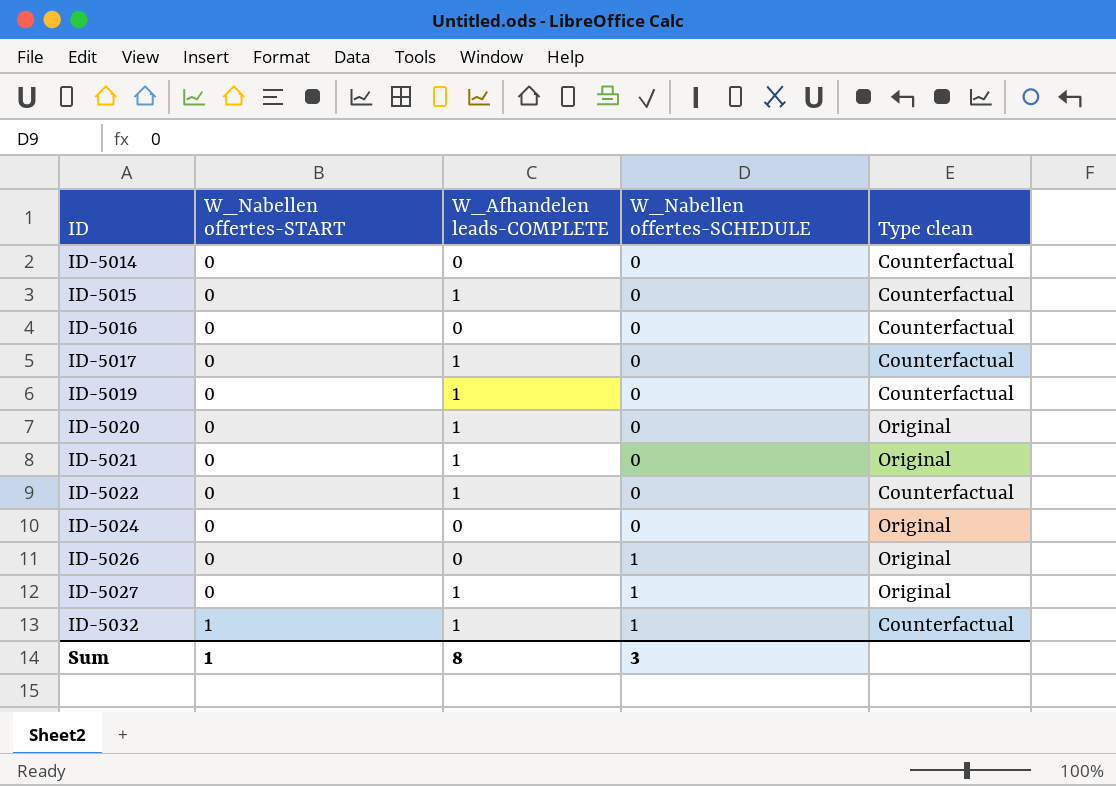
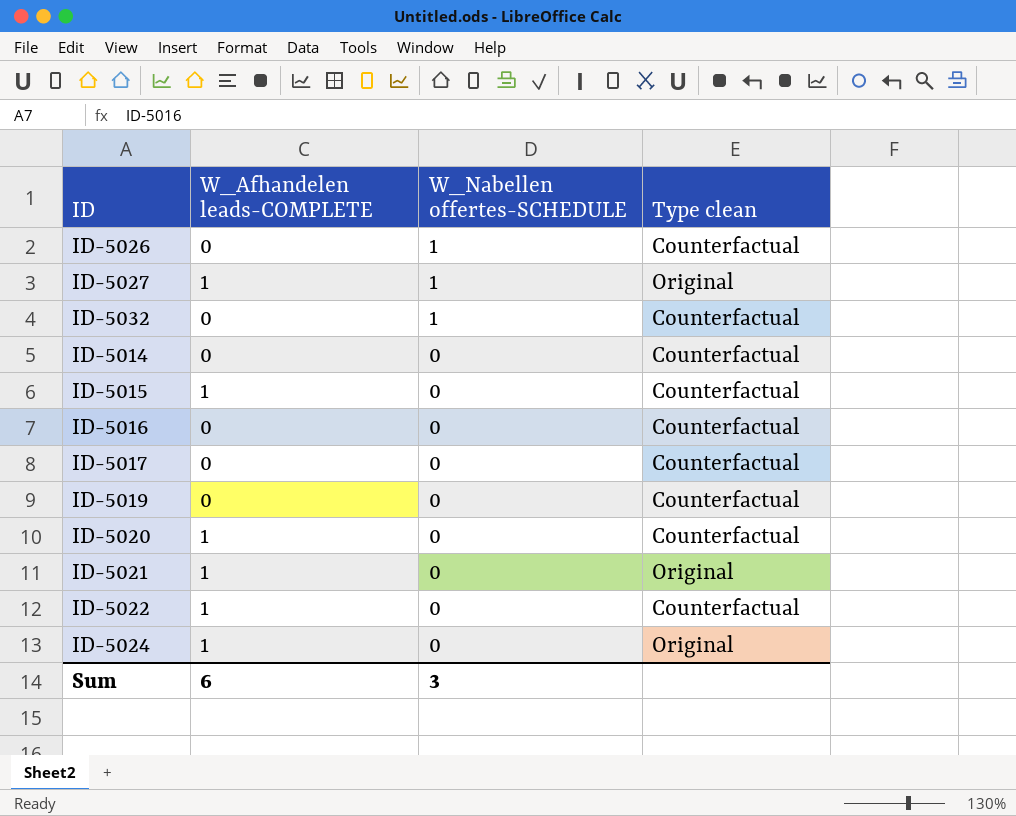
row order: ID ascending -> W_Nabellen offertes-SCHEDULE descending
column W_Nabellen offertes-START | position: 2 -> none
ID-5026 | Type clean: Original -> Counterfactual
ID-5032 | W_Afhandelen leads-COMPLETE: 1 -> 0
ID-5017 | W_Afhandelen leads-COMPLETE: 1 -> 0
ID-5019 | W_Afhandelen leads-COMPLETE: 1 -> 0
ID-5020 | Type clean: Original -> Counterfactual
ID-5024 | W_Afhandelen leads-COMPLETE: 0 -> 1
Sum | W_Afhandelen leads-COMPLETE: 8 -> 6

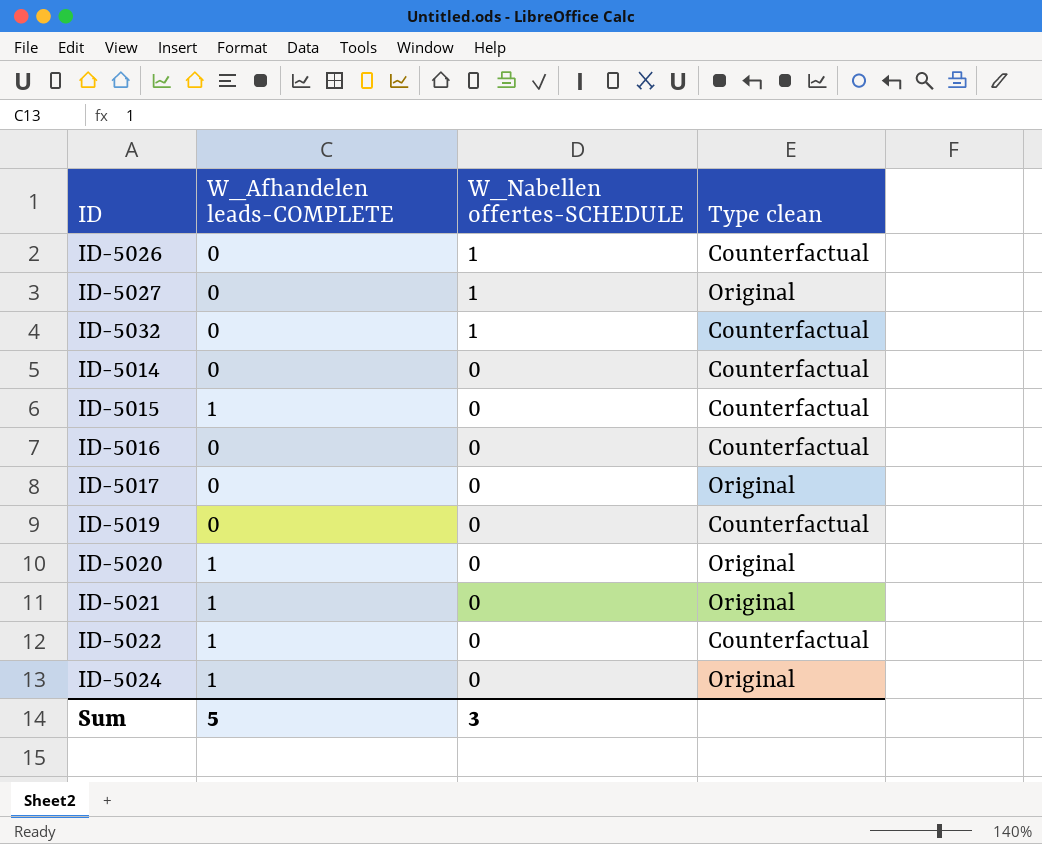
ID-5027 | W_Afhandelen leads-COMPLETE: 1 -> 0
ID-5017 | Type clean: Counterfactual -> Original
ID-5020 | Type clean: Counterfactual -> Original
Sum | W_Afhandelen leads-COMPLETE: 6 -> 5

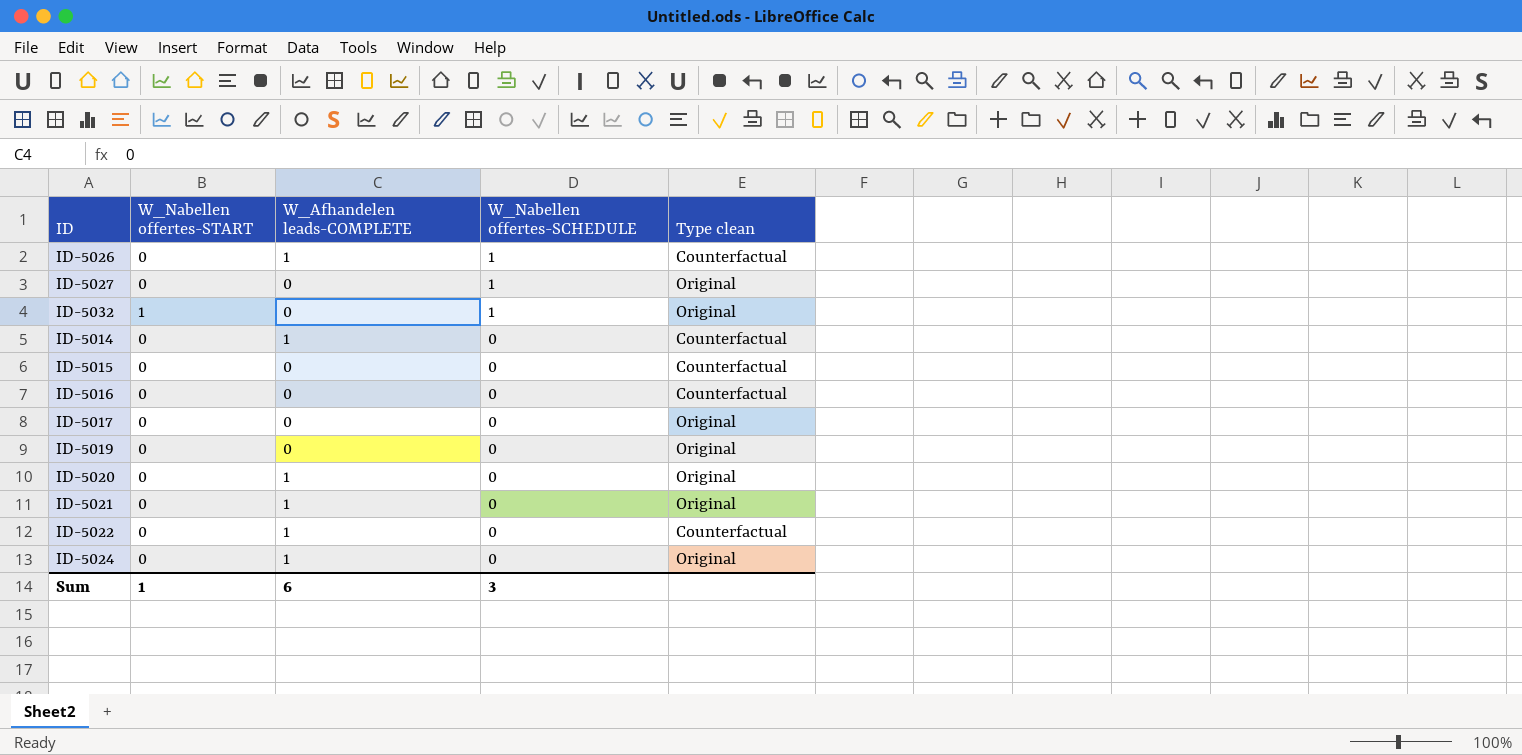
column W_Nabellen offertes-START | position: none -> 2
ID-5026 | W_Afhandelen leads-COMPLETE: 0 -> 1
ID-5032 | Type clean: Counterfactual -> Original
ID-5014 | W_Afhandelen leads-COMPLETE: 0 -> 1
ID-5015 | W_Afhandelen leads-COMPLETE: 1 -> 0
ID-5019 | Type clean: Counterfactual -> Original
Sum | W_Afhandelen leads-COMPLETE: 5 -> 6

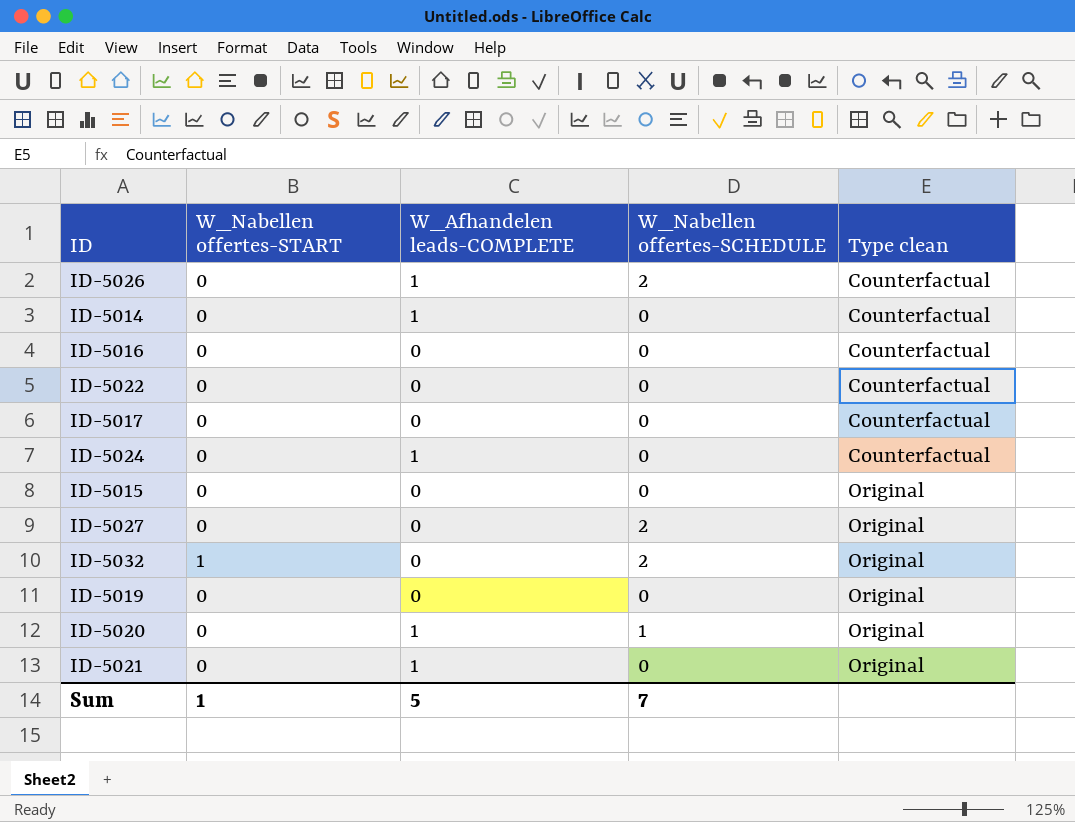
row order: W_Nabellen offertes-SCHEDULE descending -> Type clean ascending
ID-5026 | W_Nabellen offertes-SCHEDULE: 1 -> 2
ID-5022 | W_Afhandelen leads-COMPLETE: 1 -> 0
ID-5017 | Type clean: Original -> Counterfactual
ID-5024 | Type clean: Original -> Counterfactual
ID-5015 | Type clean: Counterfactual -> Original
ID-5027 | W_Nabellen offertes-SCHEDULE: 1 -> 2
ID-5032 | W_Nabellen offertes-SCHEDULE: 1 -> 2
ID-5020 | W_Nabellen offertes-SCHEDULE: 0 -> 1
Sum | W_Afhandelen leads-COMPLETE: 6 -> 5
Sum | W_Nabellen offertes-SCHEDULE: 3 -> 7

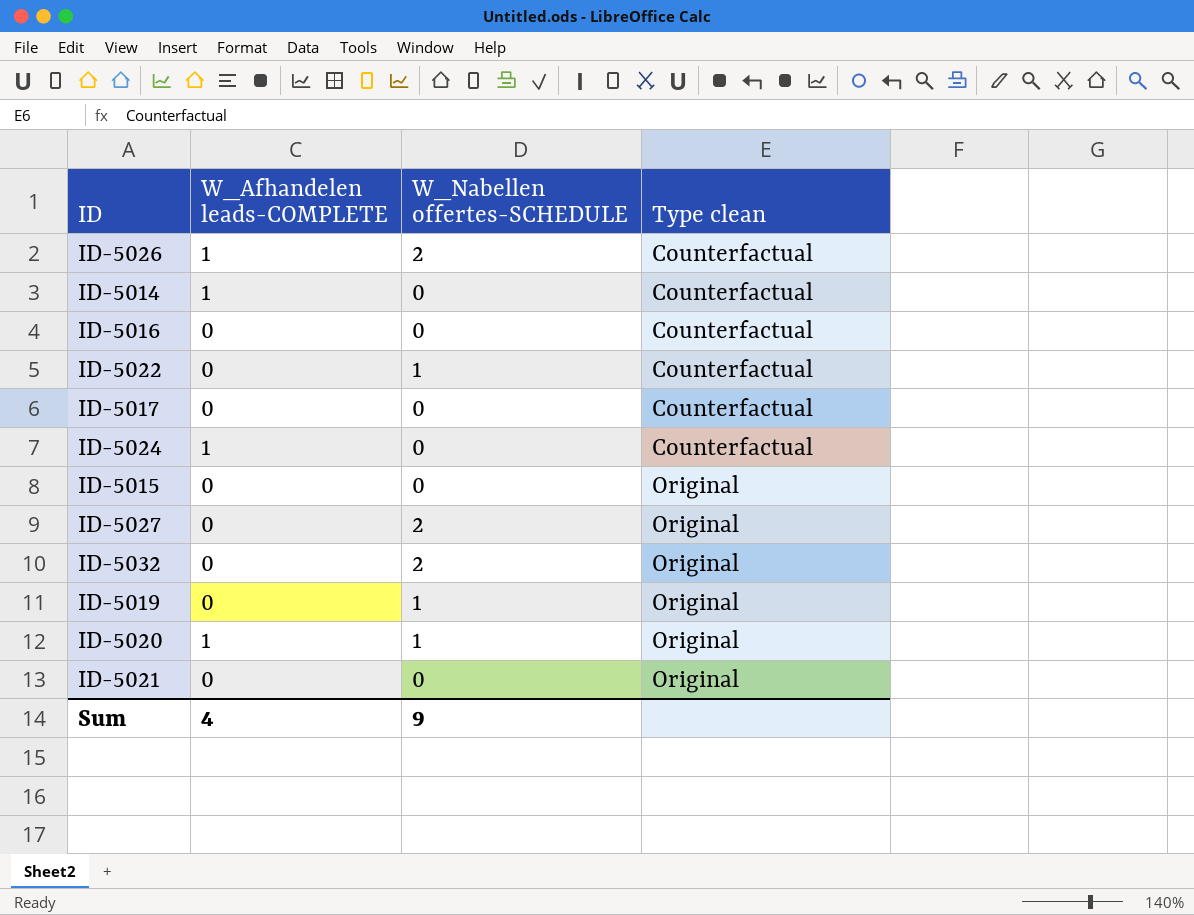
column W_Nabellen offertes-START | position: 2 -> none
ID-5022 | W_Nabellen offertes-SCHEDULE: 0 -> 1
ID-5019 | W_Nabellen offertes-SCHEDULE: 0 -> 1
ID-5021 | W_Afhandelen leads-COMPLETE: 1 -> 0
Sum | W_Afhandelen leads-COMPLETE: 5 -> 4
Sum | W_Nabellen offertes-SCHEDULE: 7 -> 9

